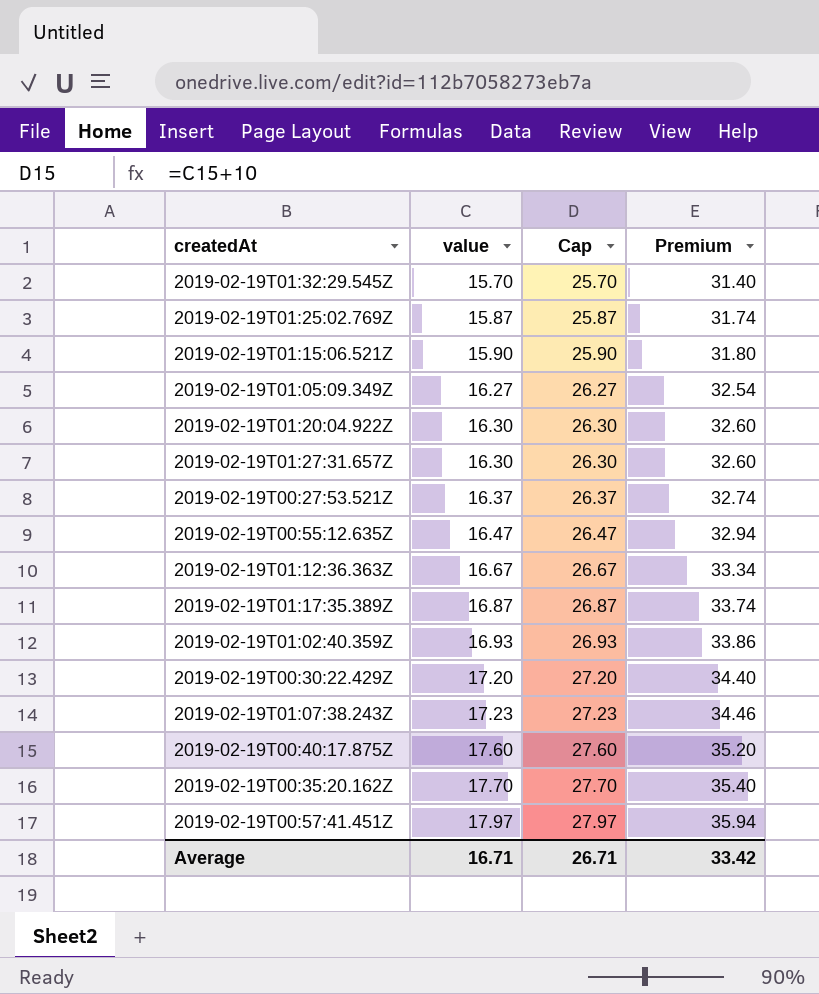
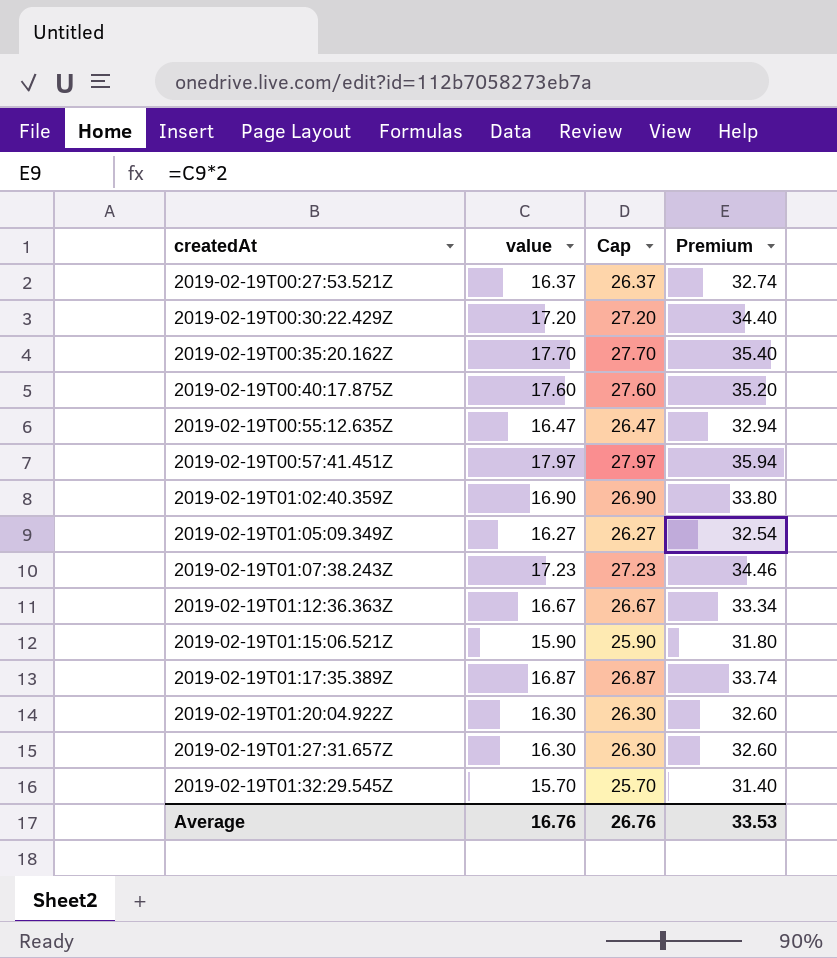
row order: value ascending -> createdAt ascending
row 2019-02-19T01:25:02.769Z: 15.87 | 25.87 | 31.74 -> none
2019-02-19T01:02:40.359Z | value: 16.93 -> 16.90
2019-02-19T01:02:40.359Z | Cap: 26.93 -> 26.90
2019-02-19T01:02:40.359Z | Premium: 33.86 -> 33.80
Average | value: 16.71 -> 16.76
Average | Cap: 26.71 -> 26.76
Average | Premium: 33.42 -> 33.53

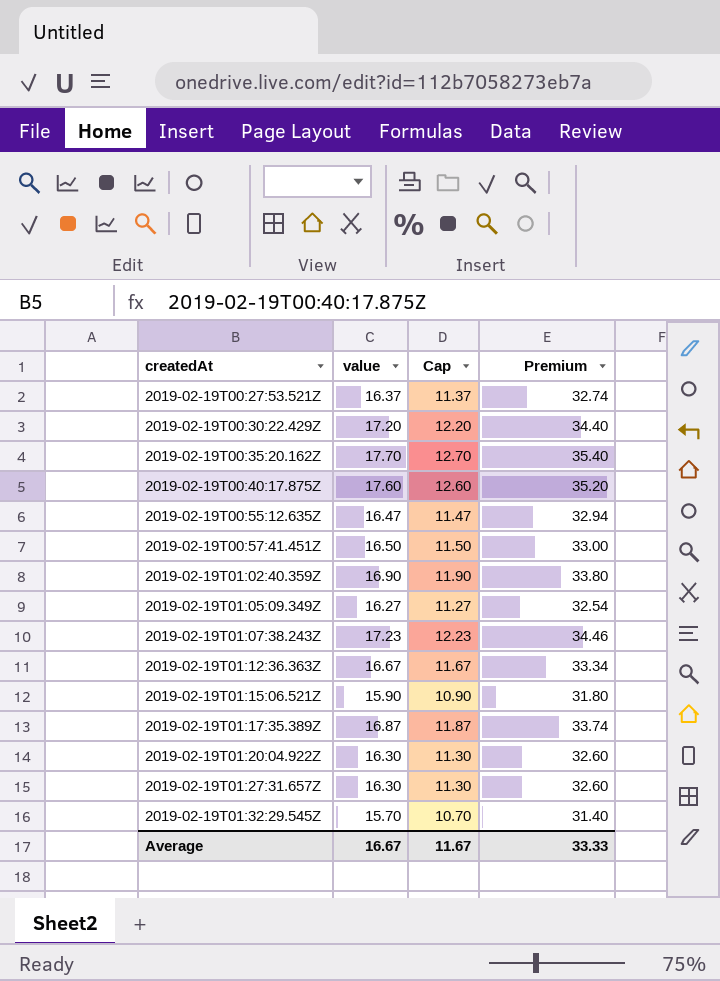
column Cap | formula: [value] + 10 -> [value] - 5
2019-02-19T00:57:41.451Z | value: 17.97 -> 16.50
2019-02-19T00:57:41.451Z | Premium: 35.94 -> 33.00
Average | value: 16.76 -> 16.67
Average | Cap: 26.76 -> 11.67
Average | Premium: 33.53 -> 33.33

